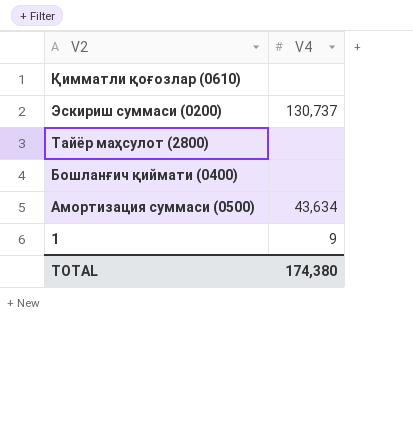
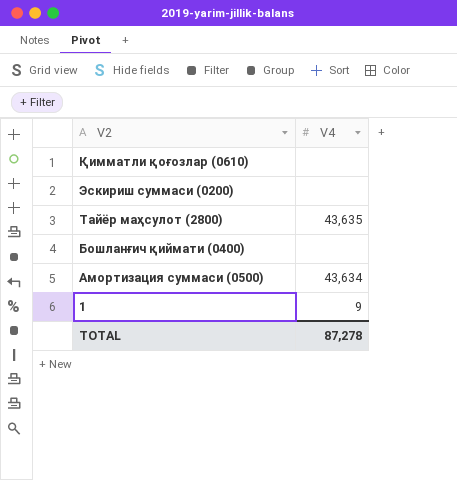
Эскириш суммаси (0200) | V4: 130,737 -> none
Тайёр маҳсулот (2800) | V4: none -> 43,635
TOTAL | V4: 174,380 -> 87,278

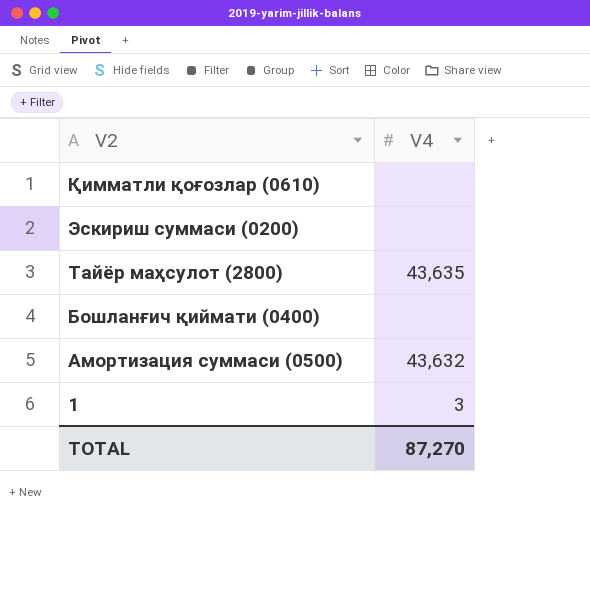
Амортизация суммаси (0500) | V4: 43,634 -> 43,632
1 | V4: 9 -> 3
TOTAL | V4: 87,278 -> 87,270

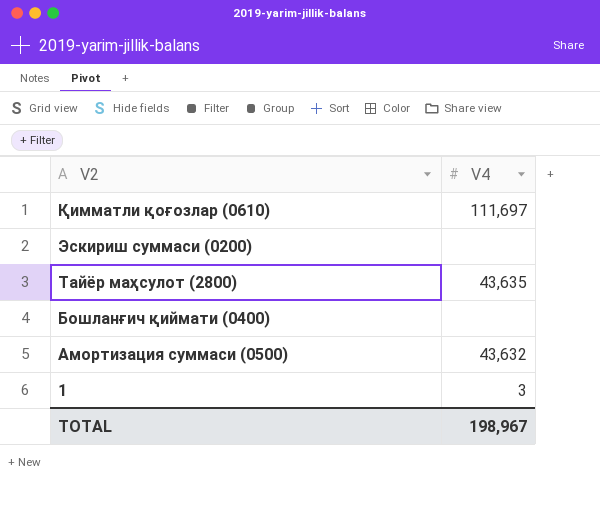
Қимматли қоғозлар (0610) | V4: none -> 111,697
TOTAL | V4: 87,270 -> 198,967

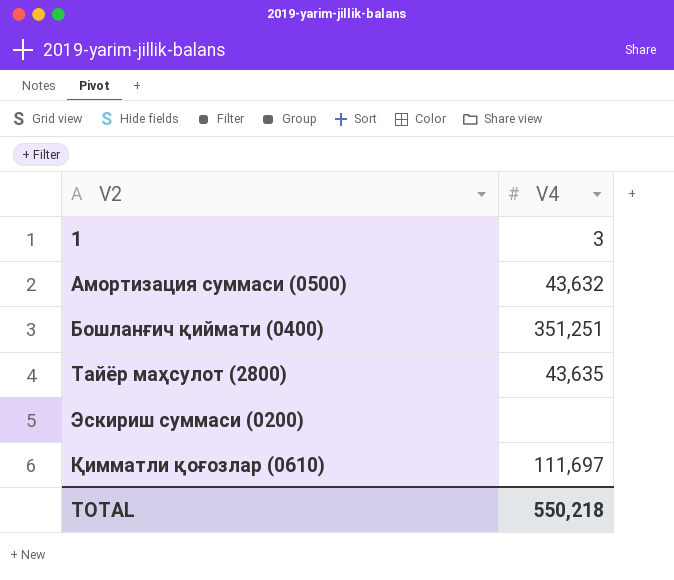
row order: V2 descending -> V2 ascending
Бошланғич қиймати (0400) | V4: none -> 351,251
TOTAL | V4: 198,967 -> 550,218

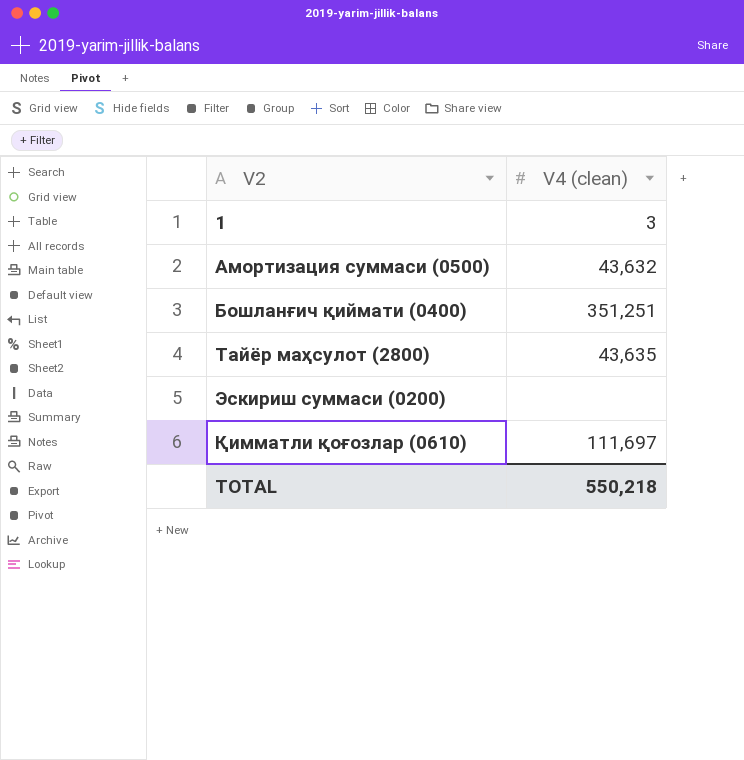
column name: V4 -> V4 (clean)

